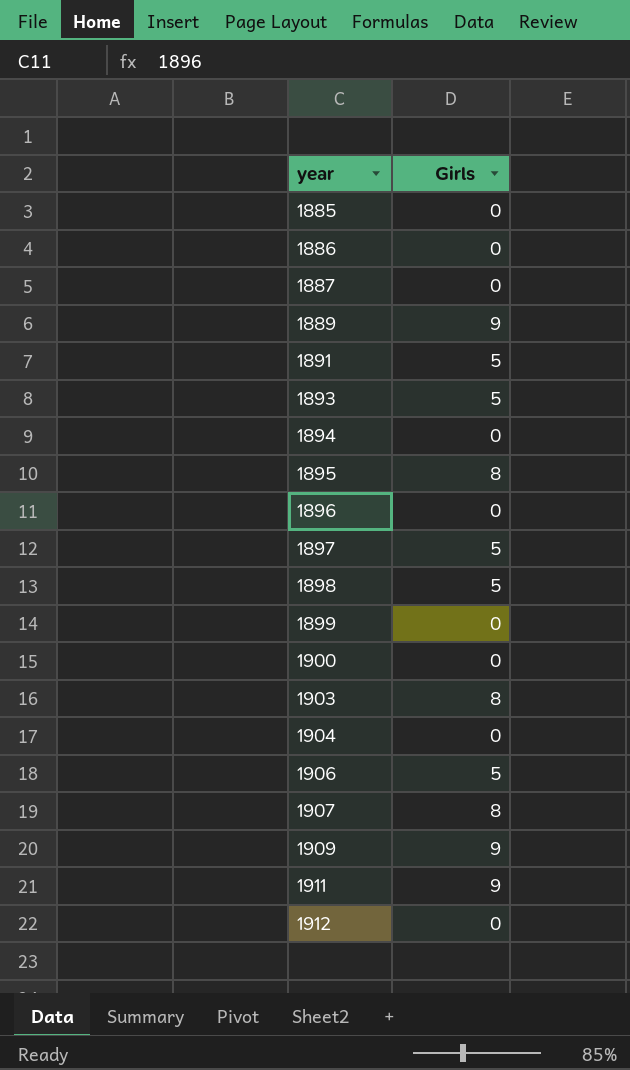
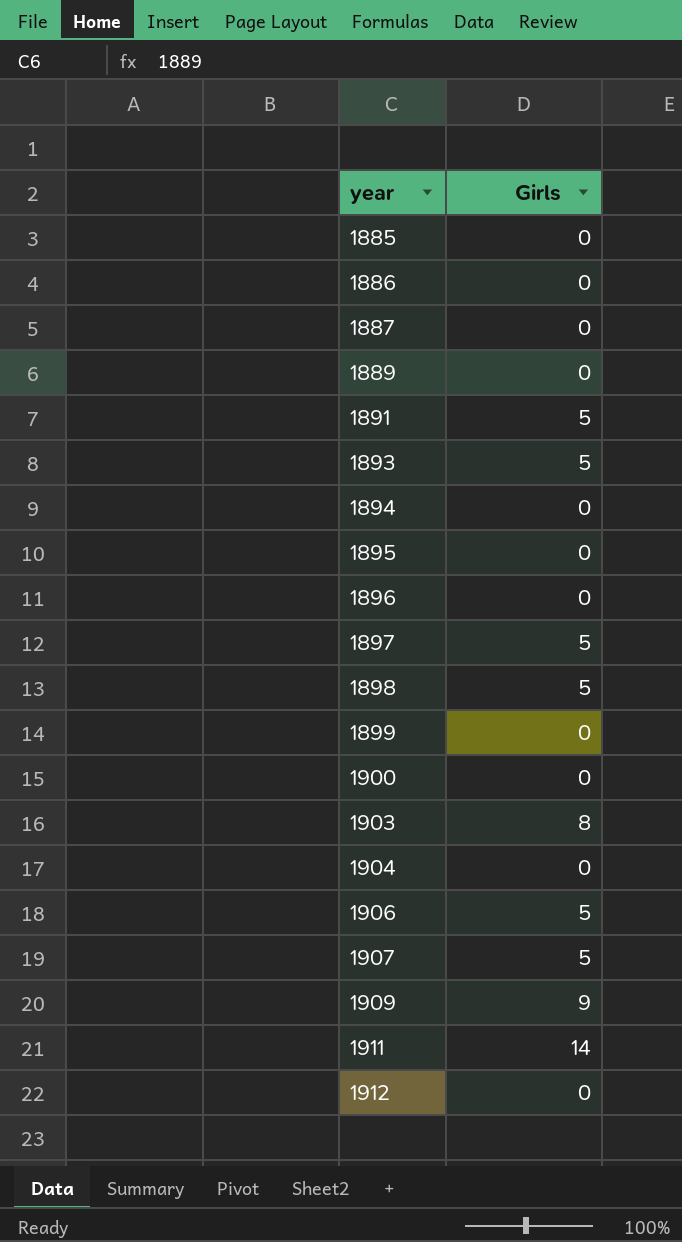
1889 | Girls: 9 -> 0
1895 | Girls: 8 -> 0
1907 | Girls: 8 -> 5
1911 | Girls: 9 -> 14

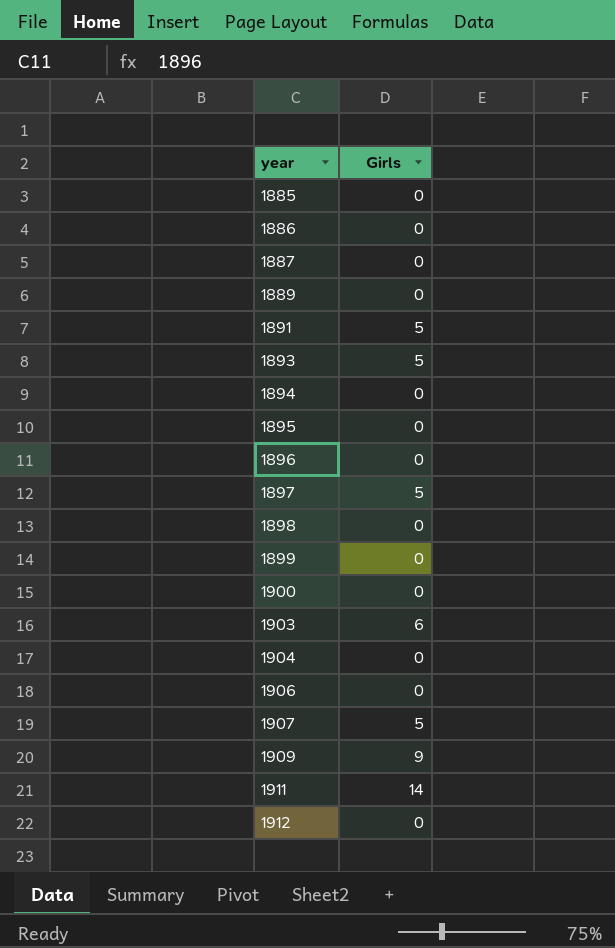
1898 | Girls: 5 -> 0
1903 | Girls: 8 -> 6
1906 | Girls: 5 -> 0

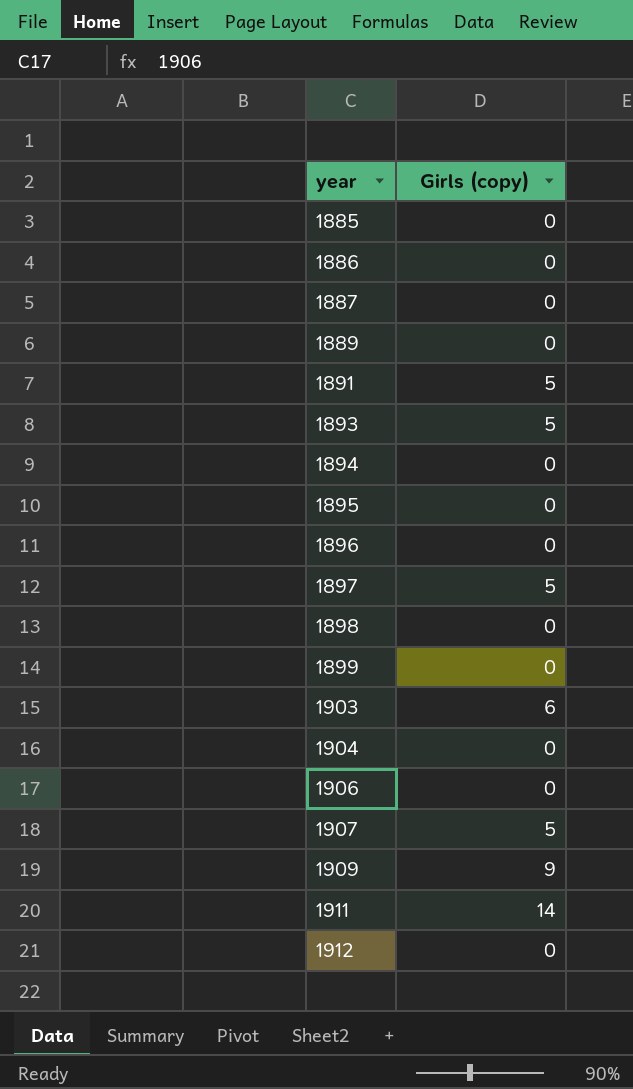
column name: Girls -> Girls (copy)
row 1900: 0 -> none

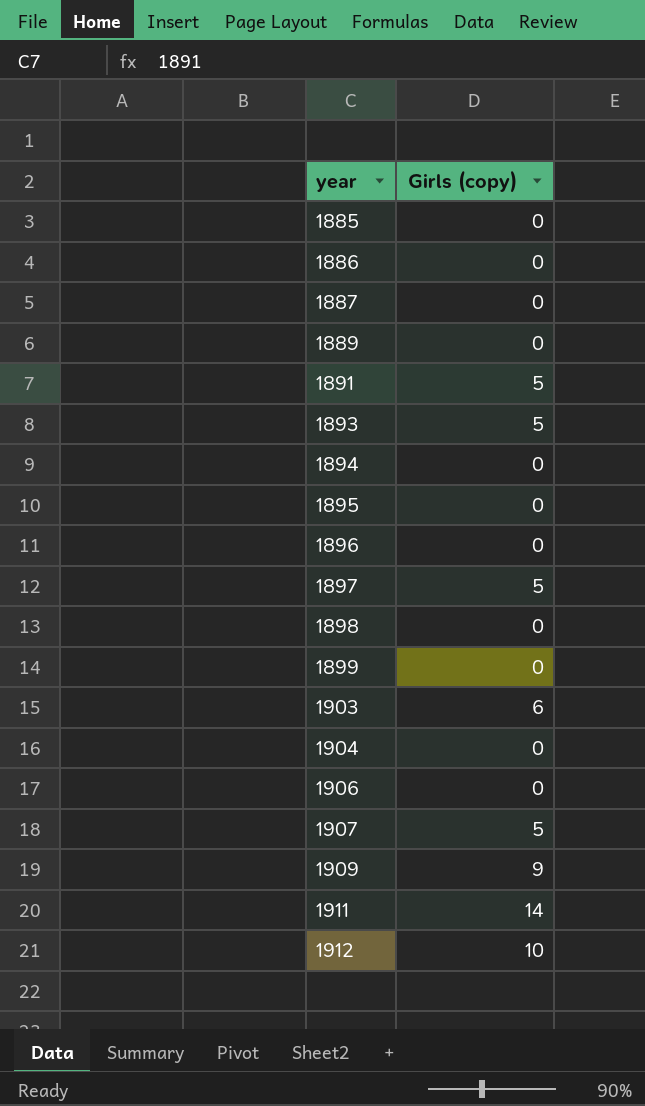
1912 | Girls (copy): 0 -> 10

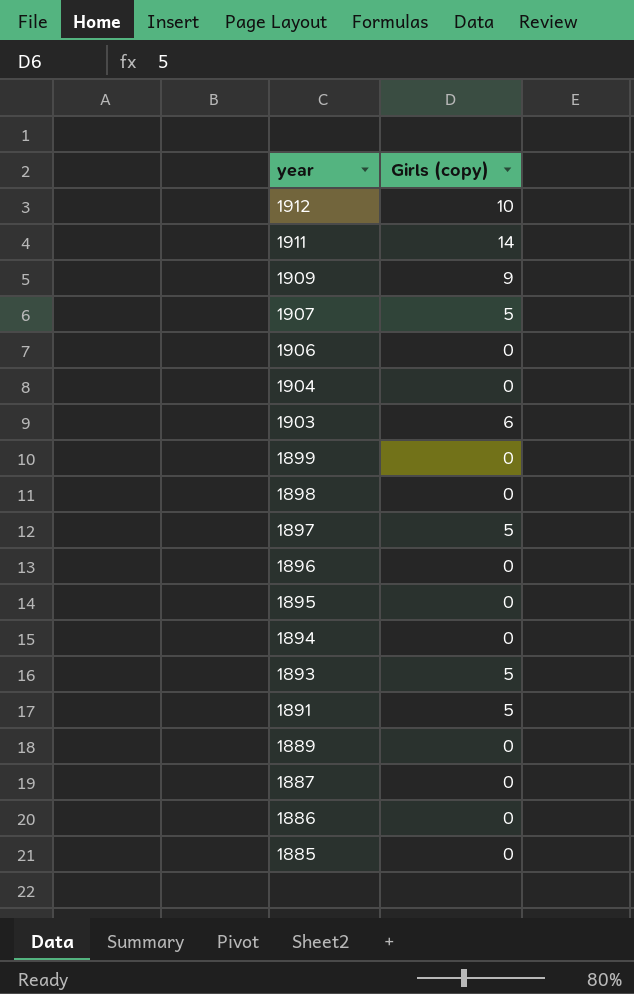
row order: year ascending -> year descending

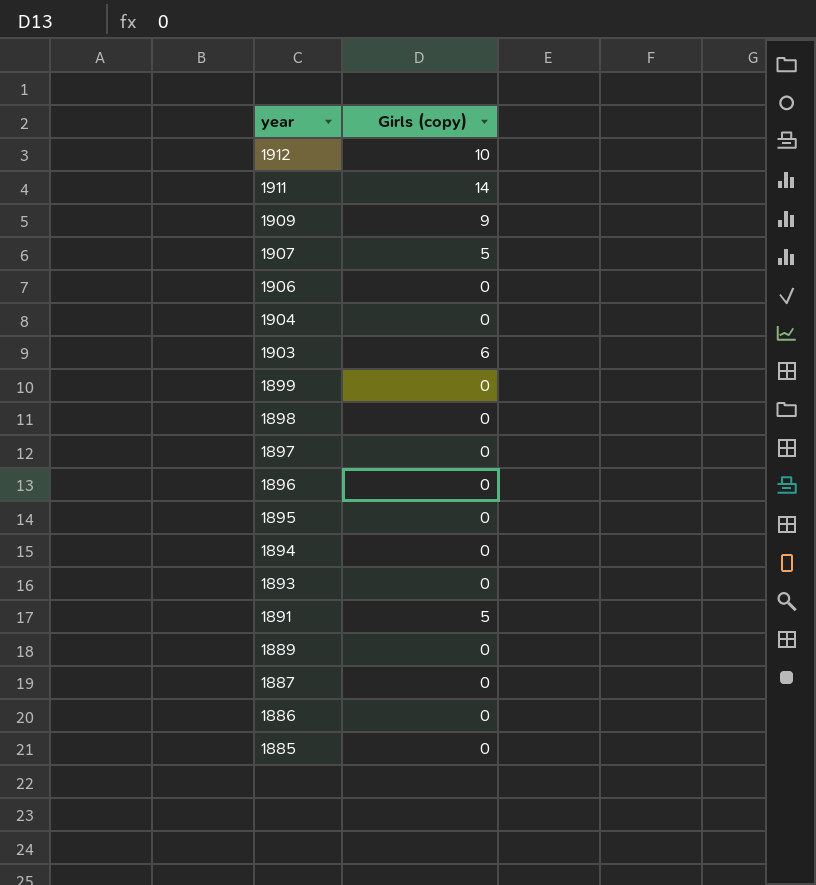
1897 | Girls (copy): 5 -> 0
1893 | Girls (copy): 5 -> 0

